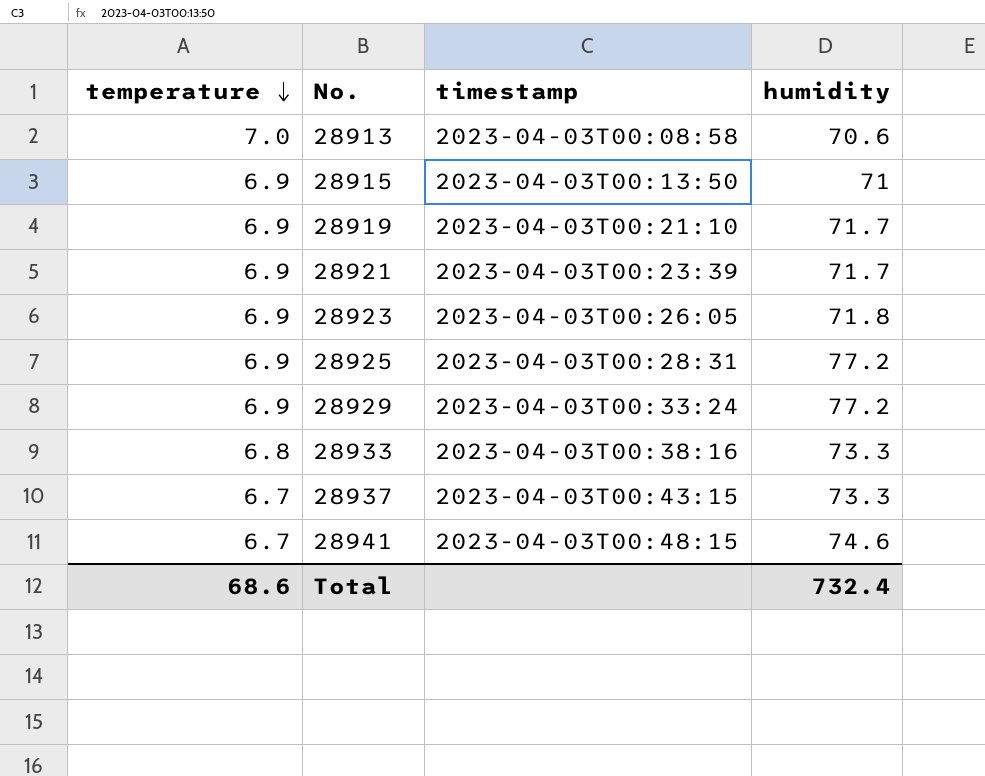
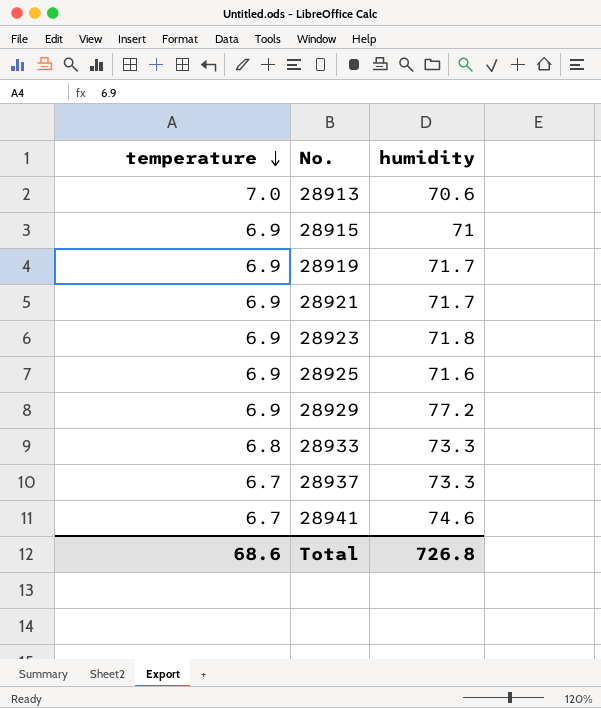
column timestamp | position: 3 -> none
28925 | humidity: 77.2 -> 71.6
Total | humidity: 732.4 -> 726.8

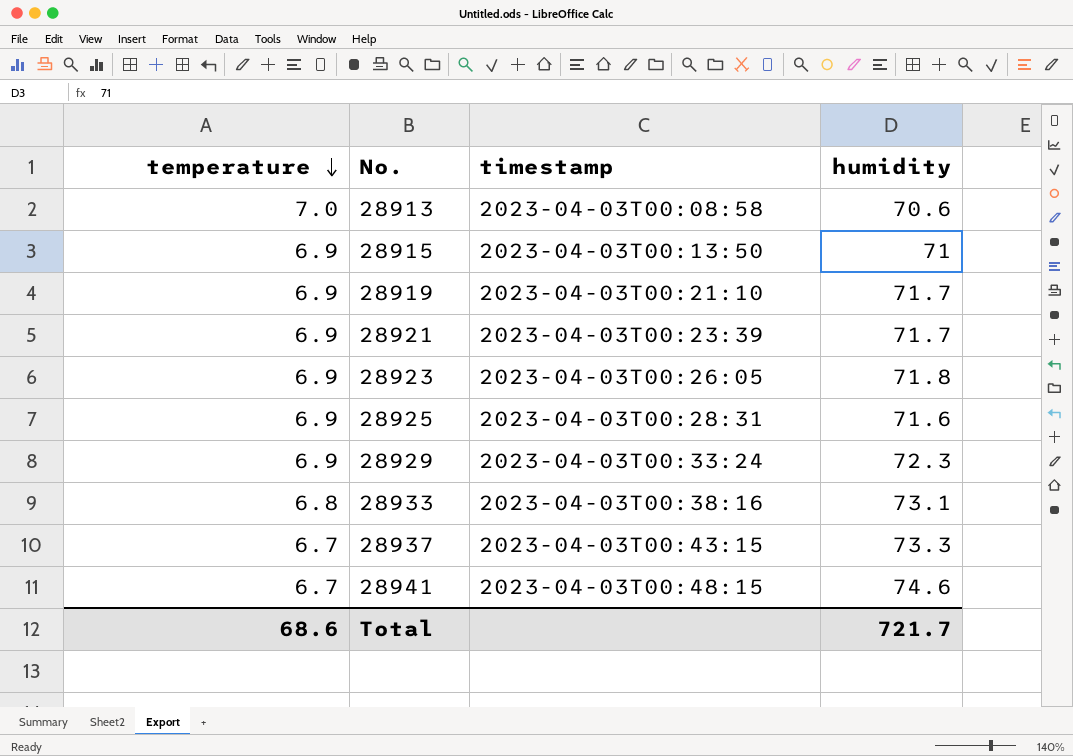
column timestamp | position: none -> 3
28929 | humidity: 77.2 -> 72.3
28933 | humidity: 73.3 -> 73.1
Total | humidity: 726.8 -> 721.7

